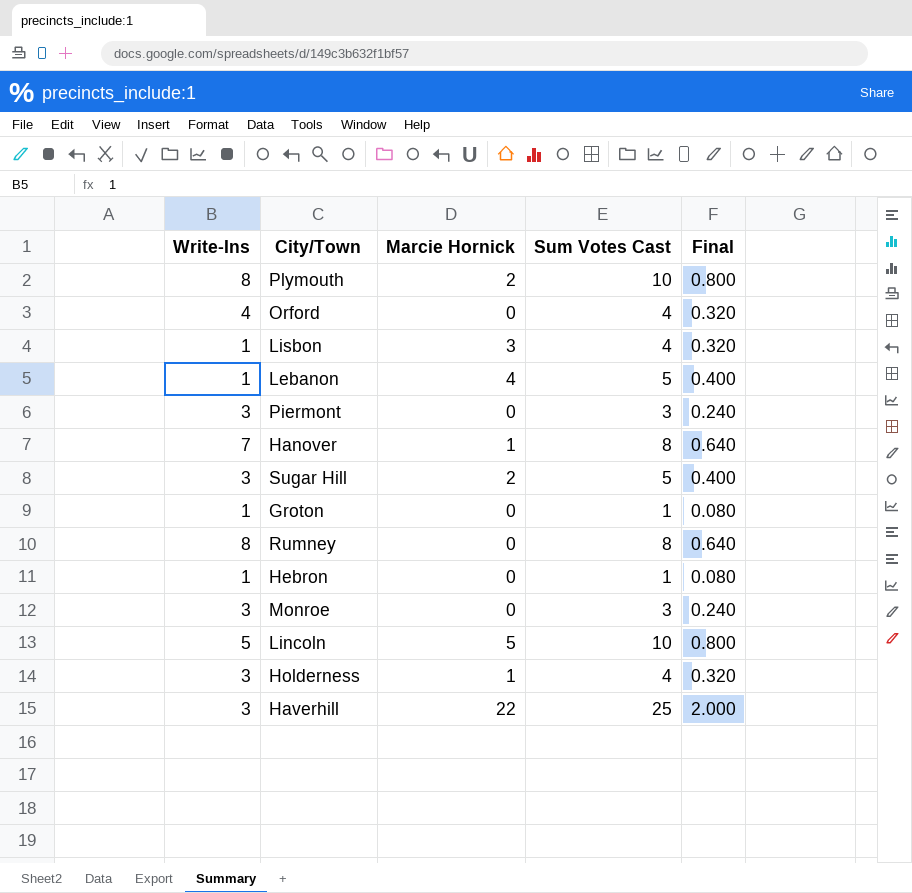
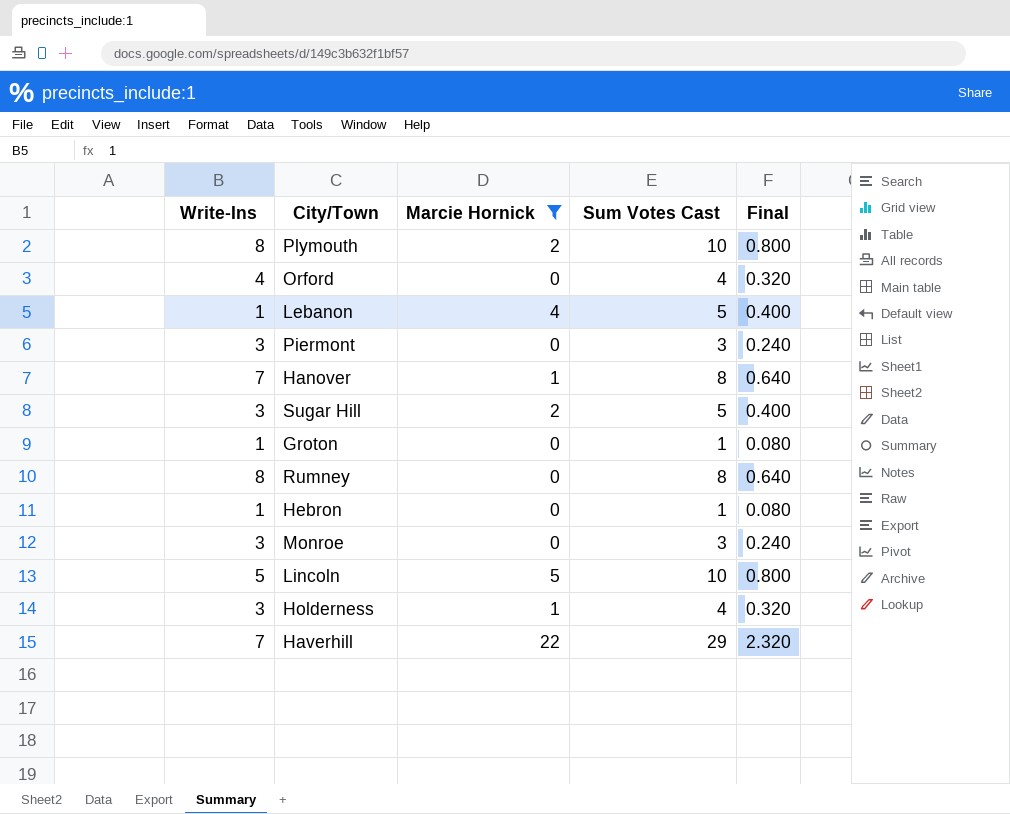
filter: none -> Marcie Hornick != 3
Haverhill | Write-Ins: 3 -> 7
Haverhill | Sum Votes Cast: 25 -> 29
Haverhill | Final: 2.000 -> 2.320

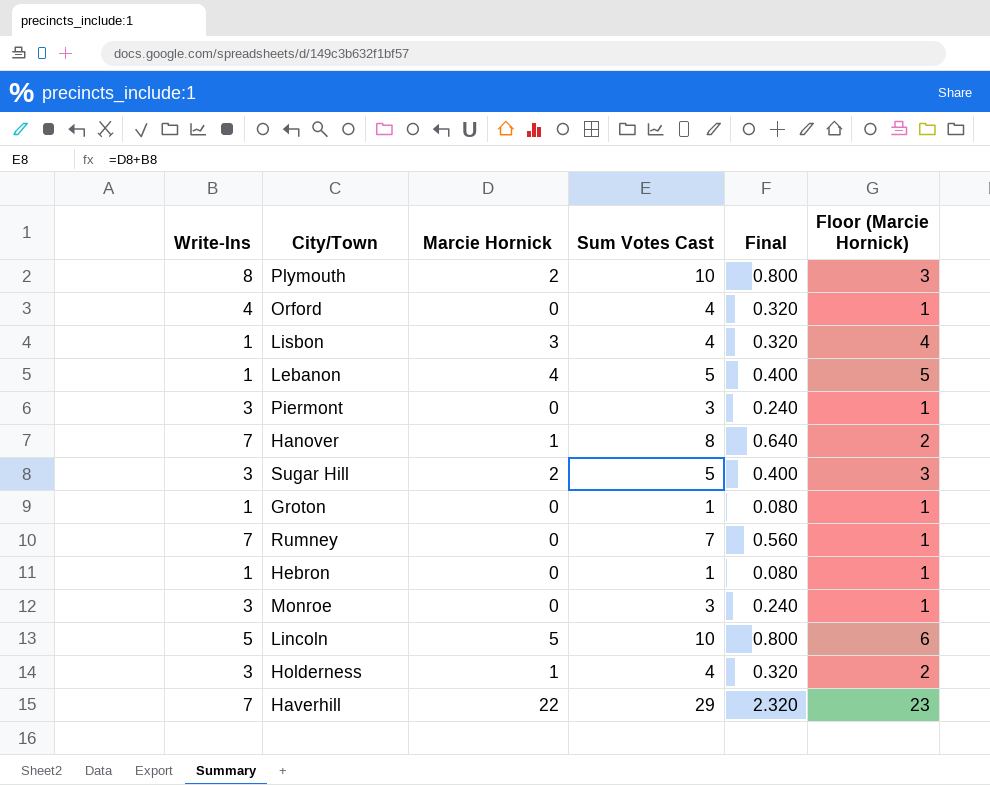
filter: Marcie Hornick != 3 -> none
column Floor (Marcie Hornick) | formula: none -> [Marcie Hornick] + 1
Rumney | Write-Ins: 8 -> 7
Rumney | Sum Votes Cast: 8 -> 7
Rumney | Final: 0.640 -> 0.560

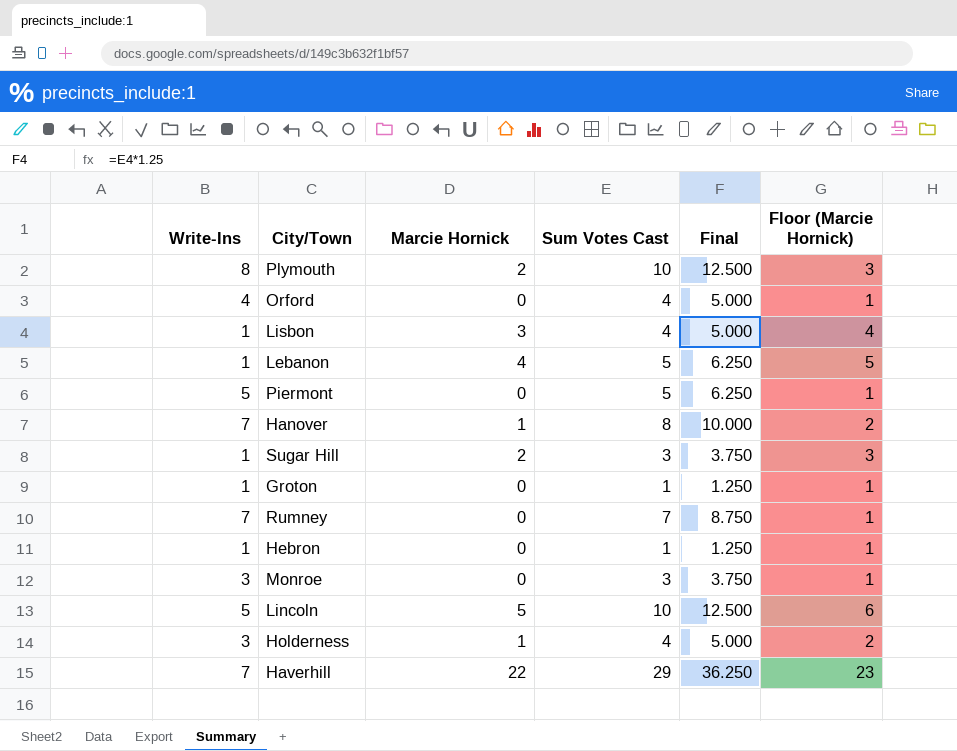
column Final | formula: [Sum Votes Cast] * 0.08 -> [Sum Votes Cast] * 1.25
Piermont | Write-Ins: 3 -> 5
Piermont | Sum Votes Cast: 3 -> 5
Sugar Hill | Write-Ins: 3 -> 1
Sugar Hill | Sum Votes Cast: 5 -> 3

